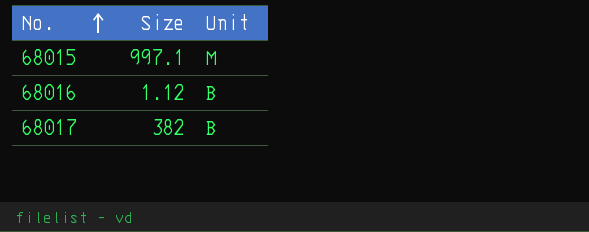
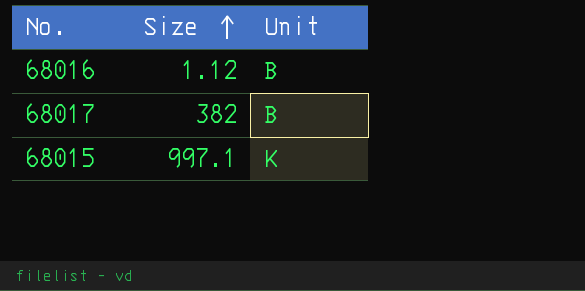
row order: No. ascending -> Size ascending
68015 | Unit: M -> K

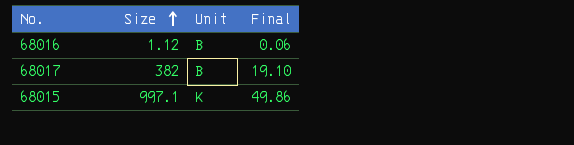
column Final | formula: none -> [Size] * 0.05

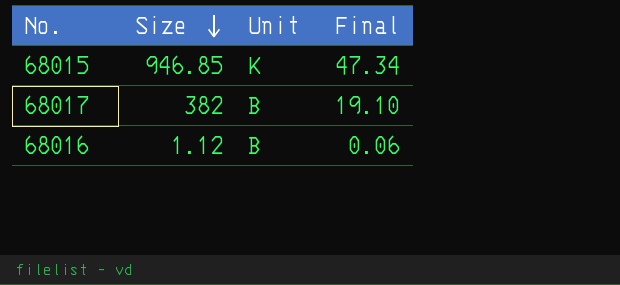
row order: Size ascending -> Size descending
68015 | Size: 997.1 -> 946.85
68015 | Final: 49.86 -> 47.34

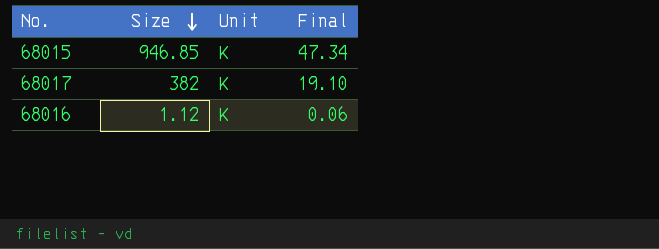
68017 | Unit: B -> K
68016 | Unit: B -> K

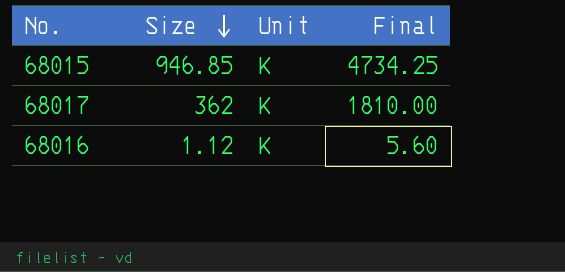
column Final | formula: [Size] * 0.05 -> [Size] * 5
68017 | Size: 382 -> 362

